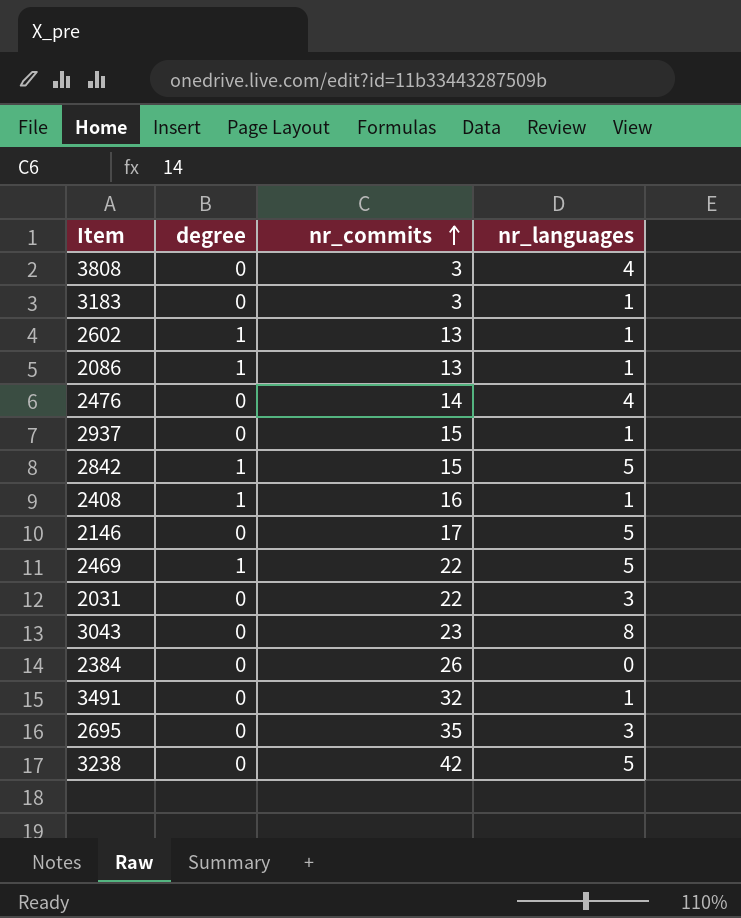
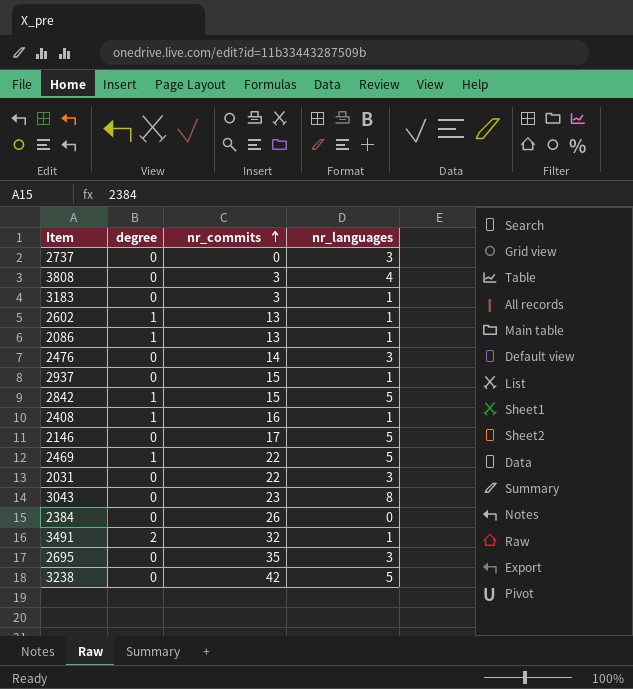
row 2737: none -> 0 | 0 | 3
2476 | nr_languages: 4 -> 3
3491 | degree: 0 -> 2

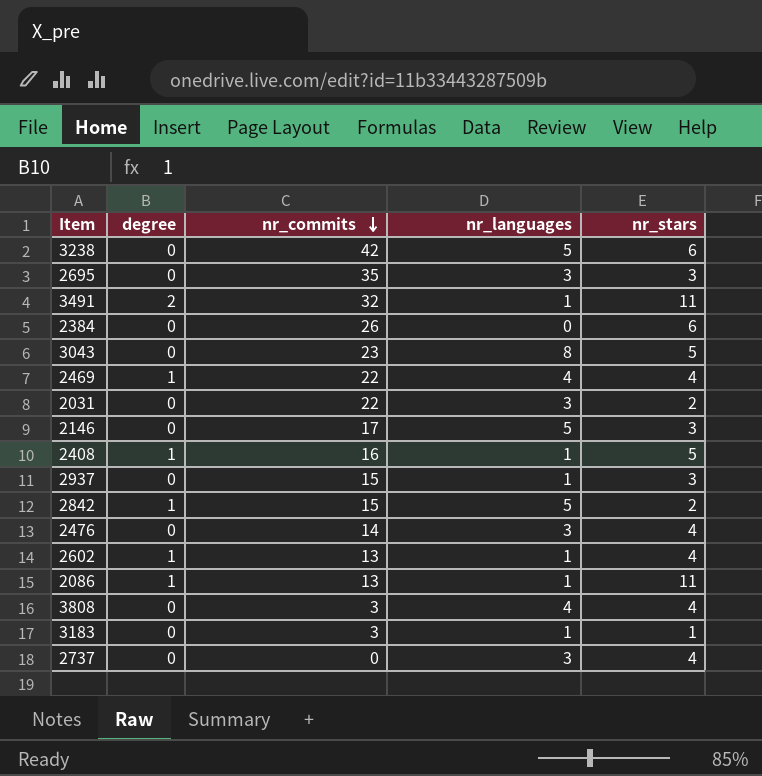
row order: nr_commits ascending -> nr_commits descending
column nr_stars | position: none -> 5
2469 | nr_languages: 5 -> 4

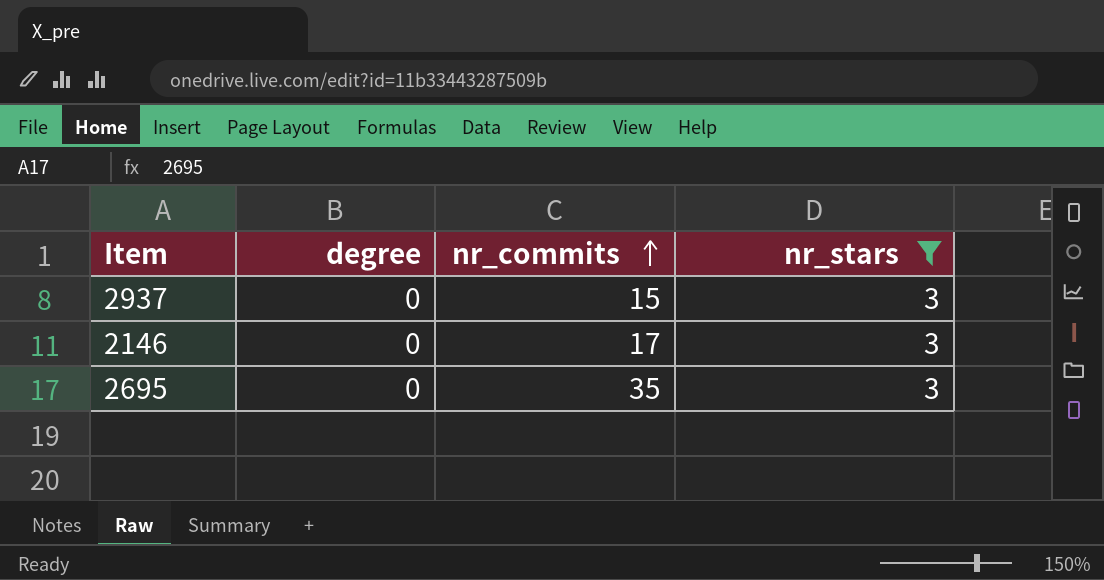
filter: none -> nr_stars = 3
row order: nr_commits descending -> nr_commits ascending
column nr_languages | position: 4 -> none

